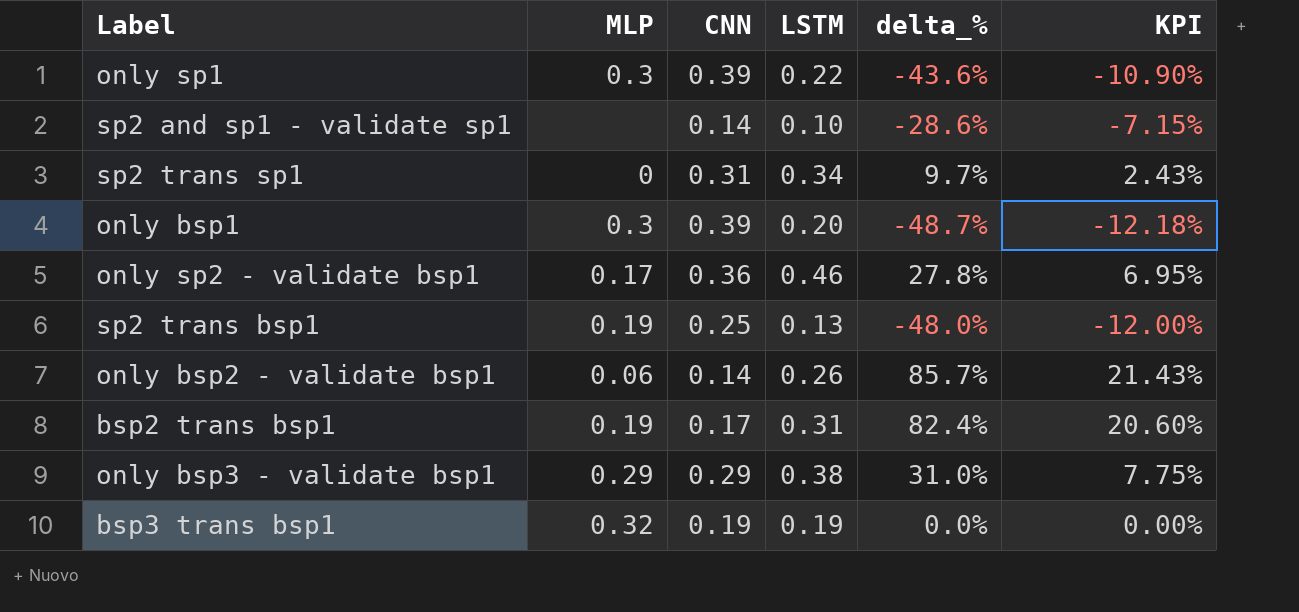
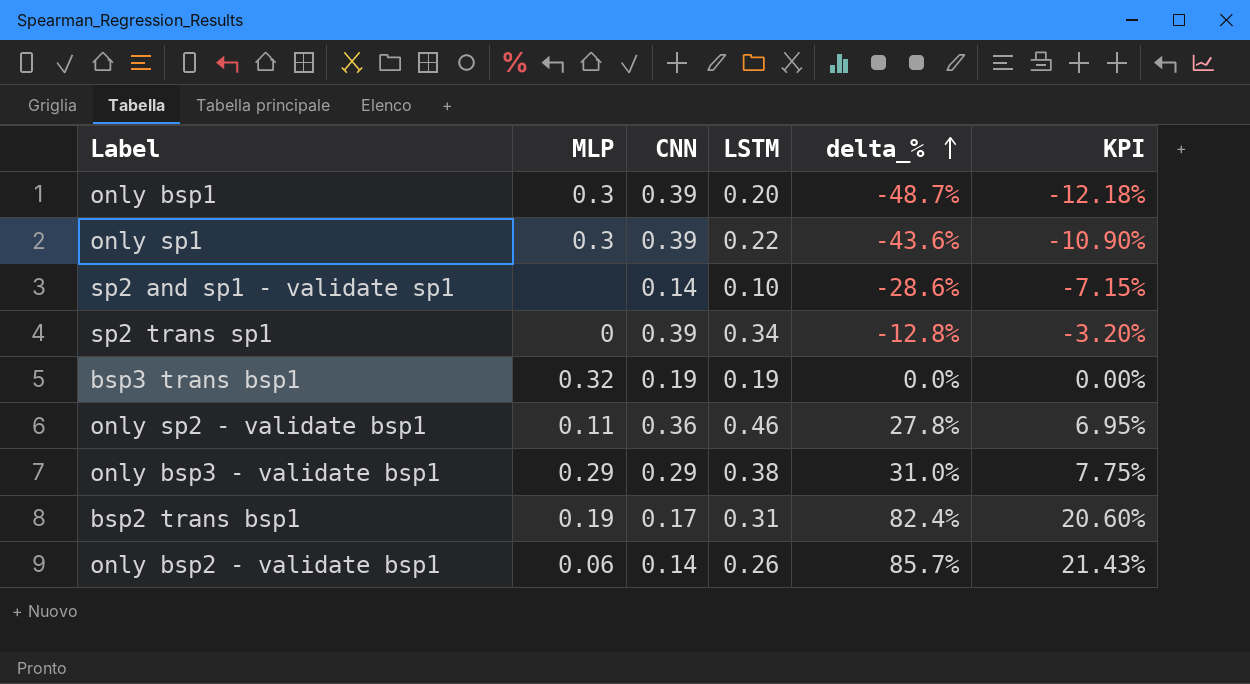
row order: none -> delta_% ascending
row sp2 trans bsp1: 0.19 | 0.25 | 0.13 | -48.0% | -12.00% -> none
sp2 trans sp1 | CNN: 0.31 -> 0.39
sp2 trans sp1 | delta_%: 9.7% -> -12.8%
sp2 trans sp1 | KPI: 2.43% -> -3.20%
only sp2 - validate bsp1 | MLP: 0.17 -> 0.11

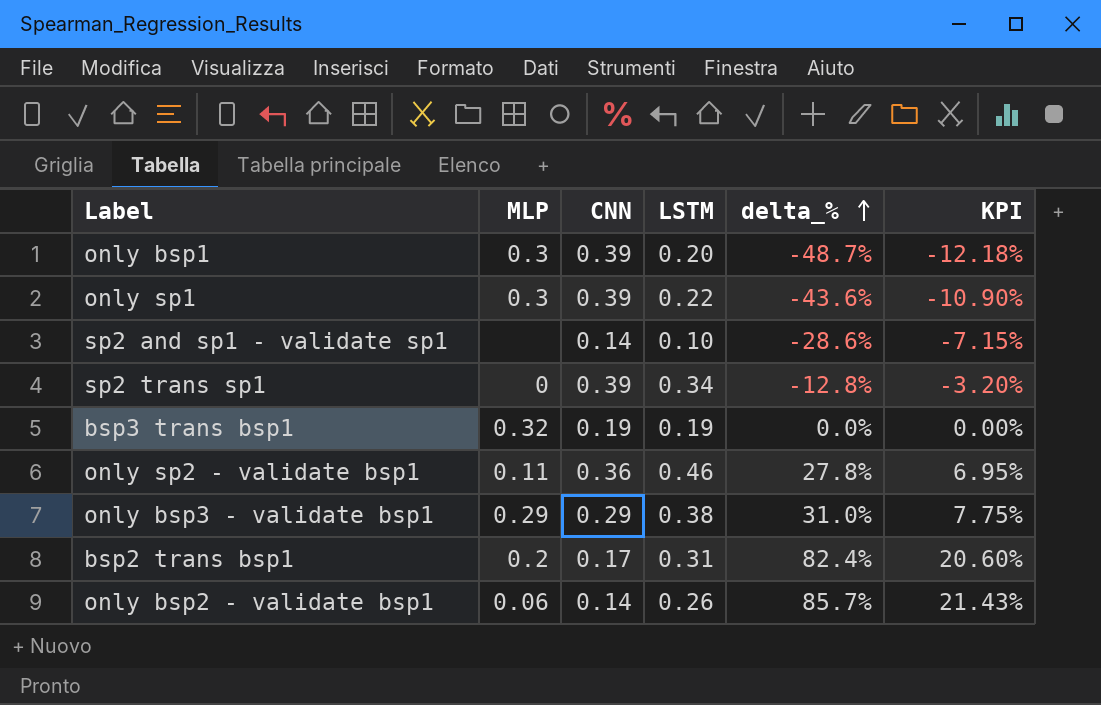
bsp2 trans bsp1 | MLP: 0.19 -> 0.2

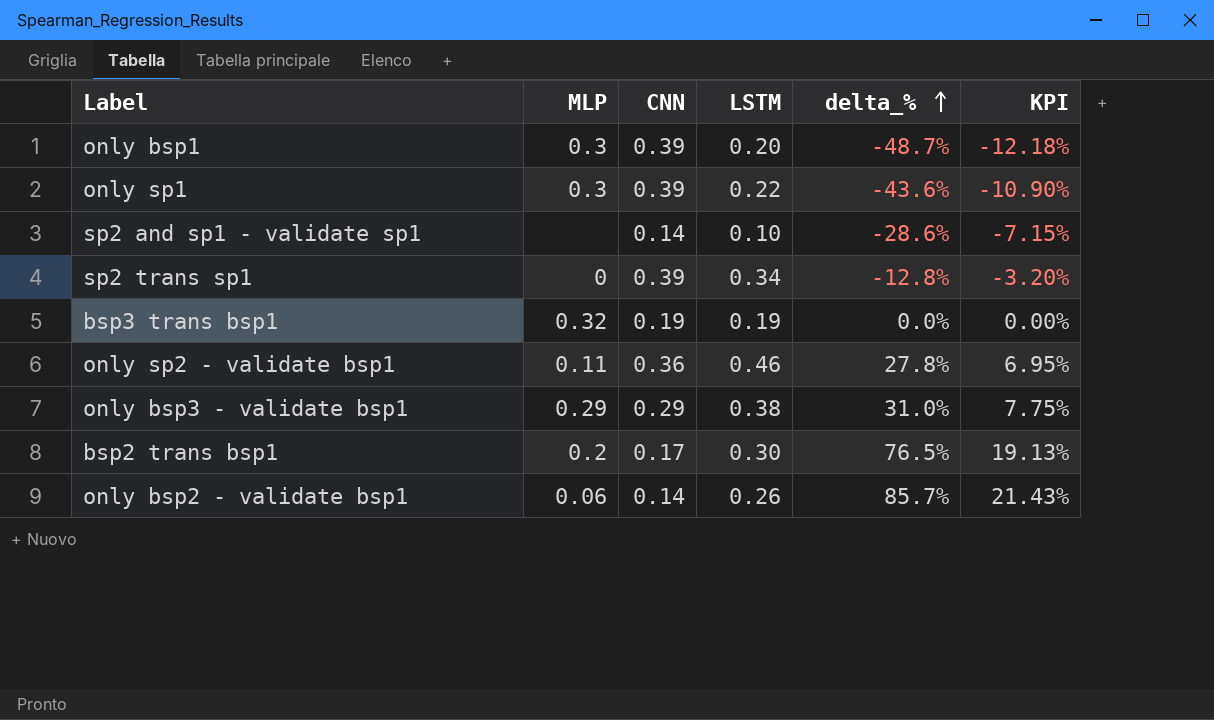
bsp2 trans bsp1 | LSTM: 0.31 -> 0.30
bsp2 trans bsp1 | delta_%: 82.4% -> 76.5%
bsp2 trans bsp1 | KPI: 20.60% -> 19.13%

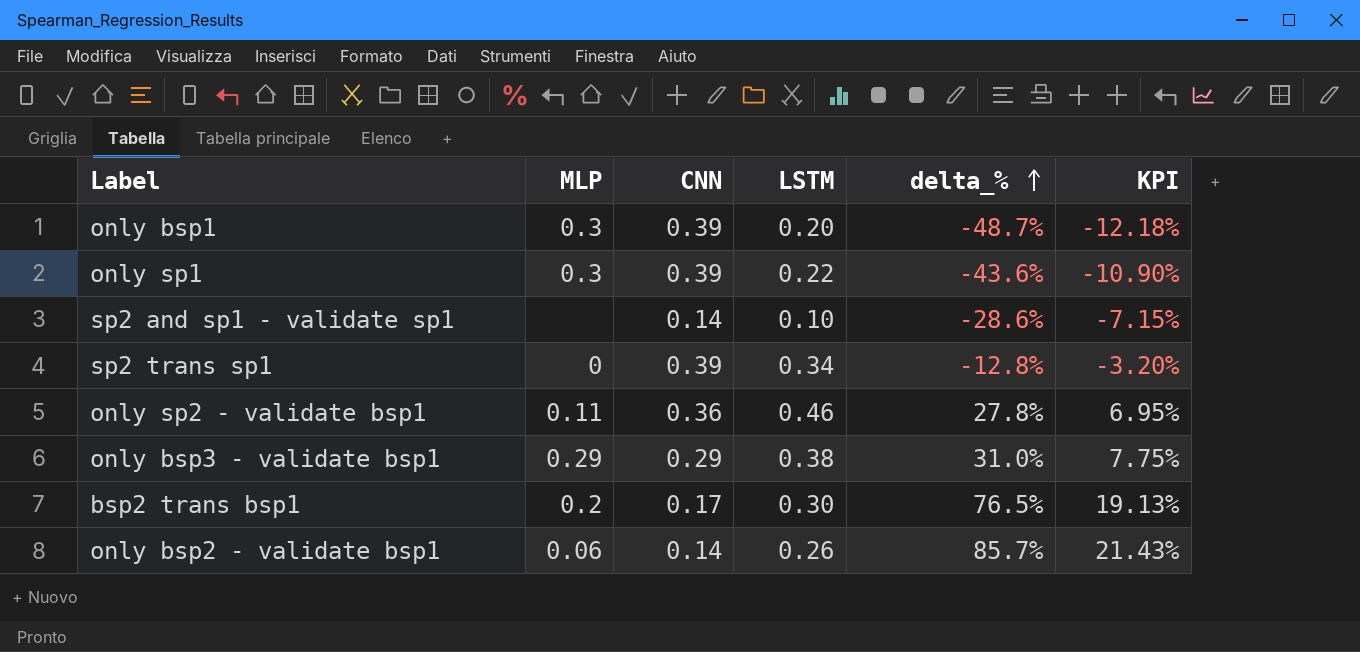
row bsp3 trans bsp1: 0.32 | 0.19 | 0.19 | 0.0% | 0.00% -> none

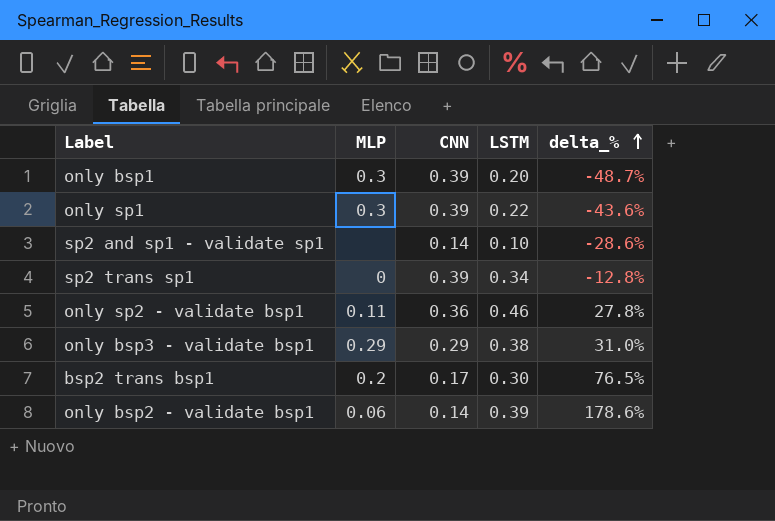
column KPI | formula: [delta_%] * 0.25 -> none
only bsp2 - validate bsp1 | LSTM: 0.26 -> 0.39
only bsp2 - validate bsp1 | delta_%: 85.7% -> 178.6%

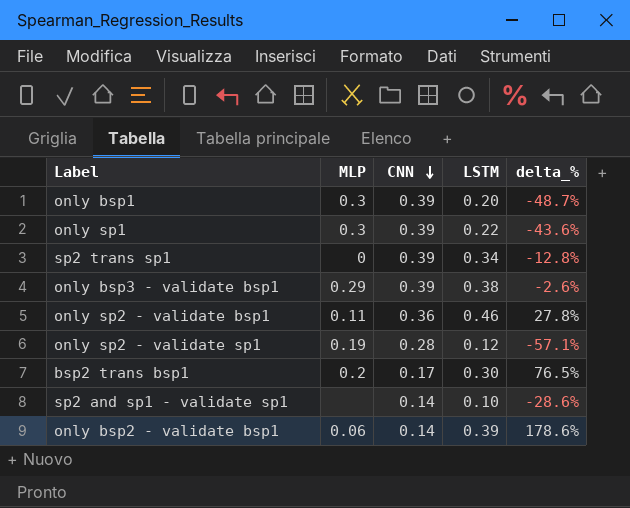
row order: delta_% ascending -> CNN descending
only bsp3 - validate bsp1 | CNN: 0.29 -> 0.39
only bsp3 - validate bsp1 | delta_%: 31.0% -> -2.6%
row only sp2 - validate sp1: none -> 0.19 | 0.28 | 0.12 | -57.1%

